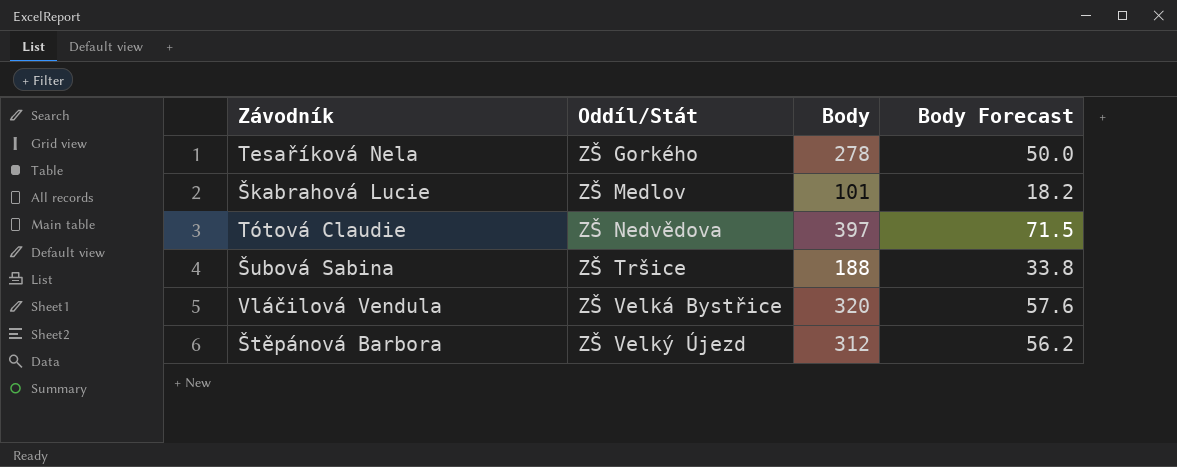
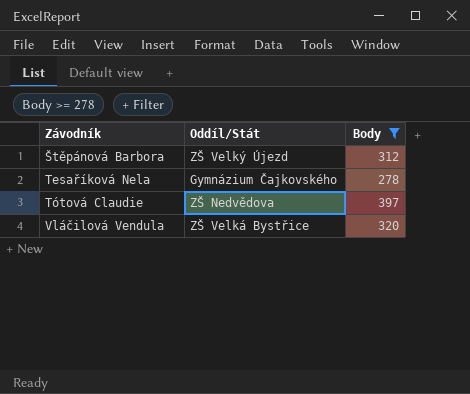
filter: none -> Body >= 278
row order: Oddíl/Stát ascending -> Závodník ascending
column Body Forecast | formula: [Body] * 0.18 -> none
Tesaříková Nela | Oddíl/Stát: ZŠ Gorkého -> Gymnázium Čajkovského

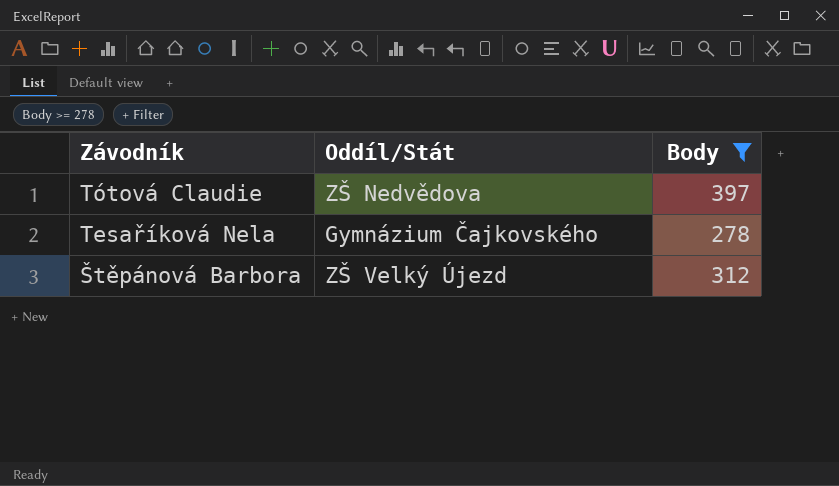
row order: Závodník ascending -> Závodník descending
row Vláčilová Vendula: ZŠ Velká Bystřice | 320 -> none

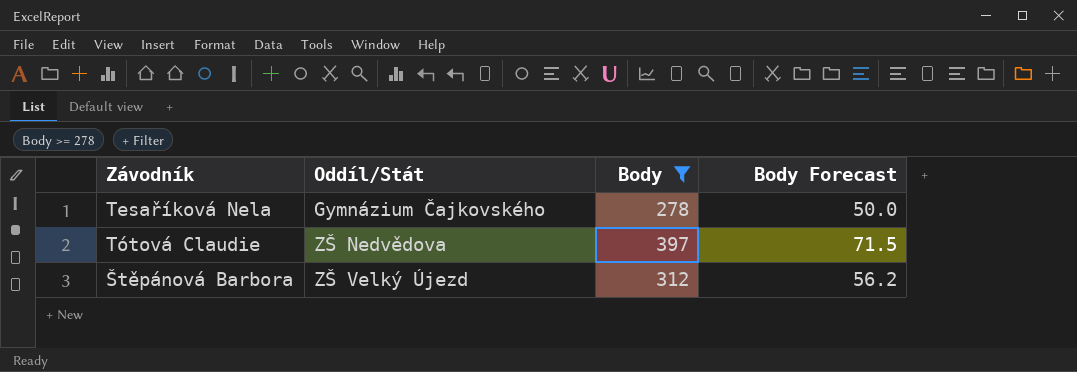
row order: Závodník descending -> Oddíl/Stát ascending
column Body Forecast | formula: none -> [Body] * 0.18

